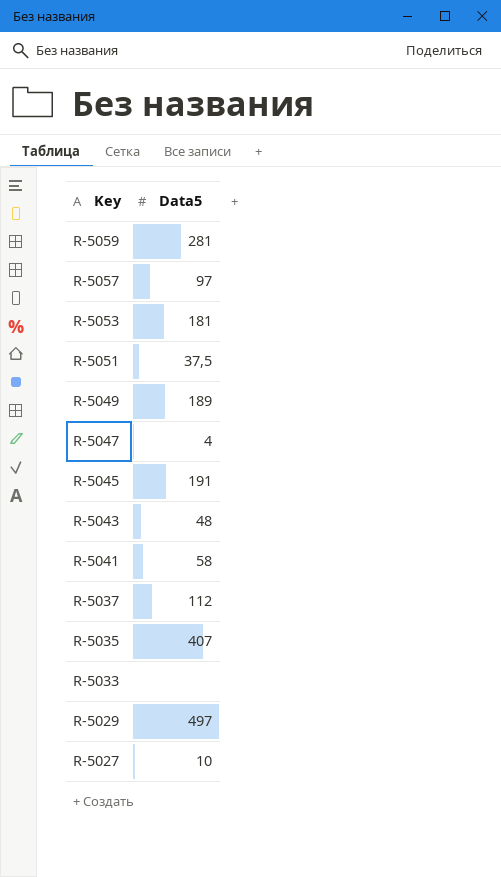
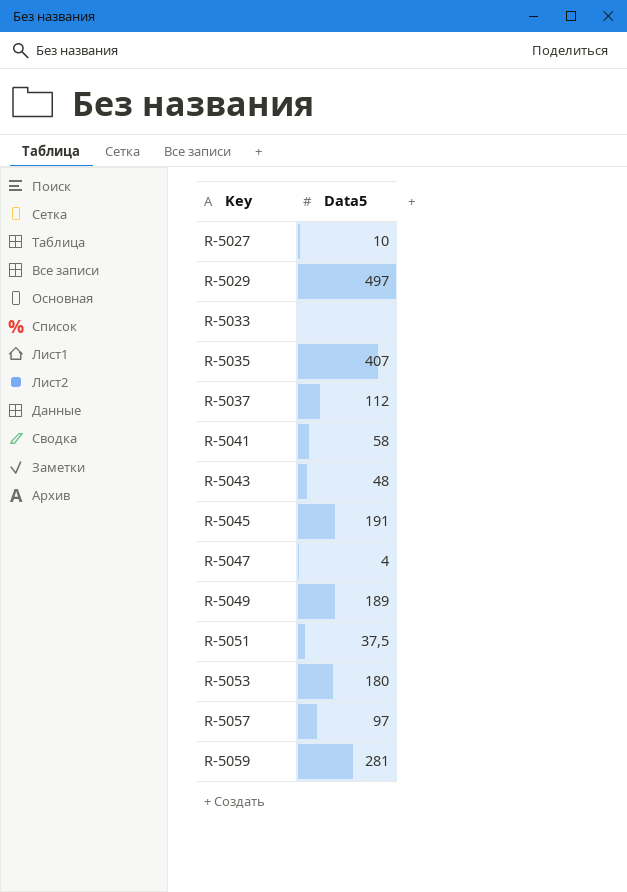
row order: Key descending -> Key ascending
R-5053 | Data5: 181 -> 180

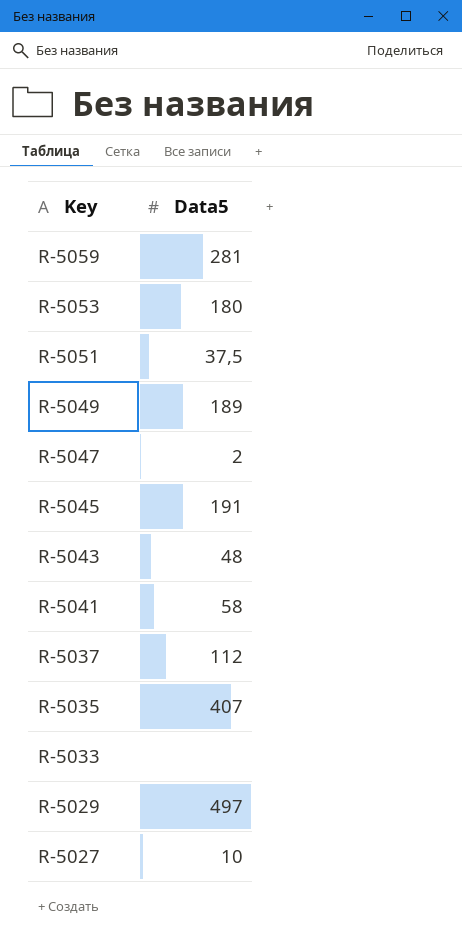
row order: Key ascending -> Key descending
row R-5057: 97 -> none
R-5047 | Data5: 4 -> 2

